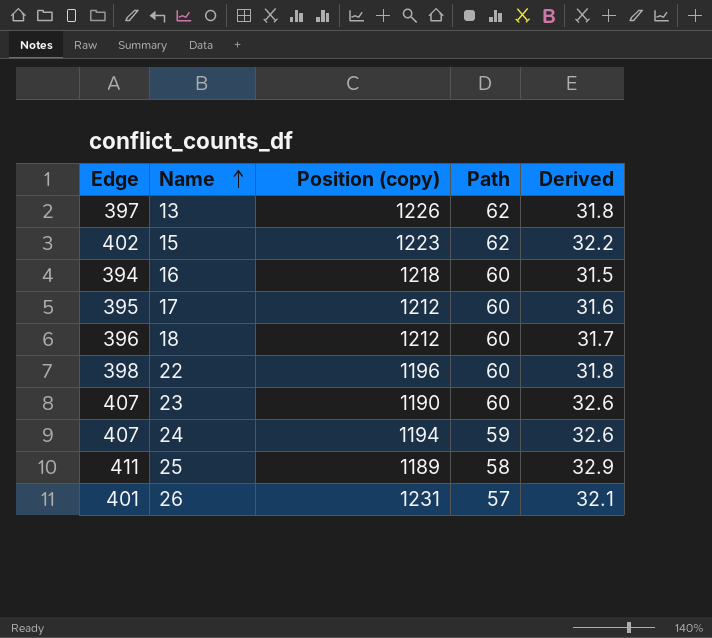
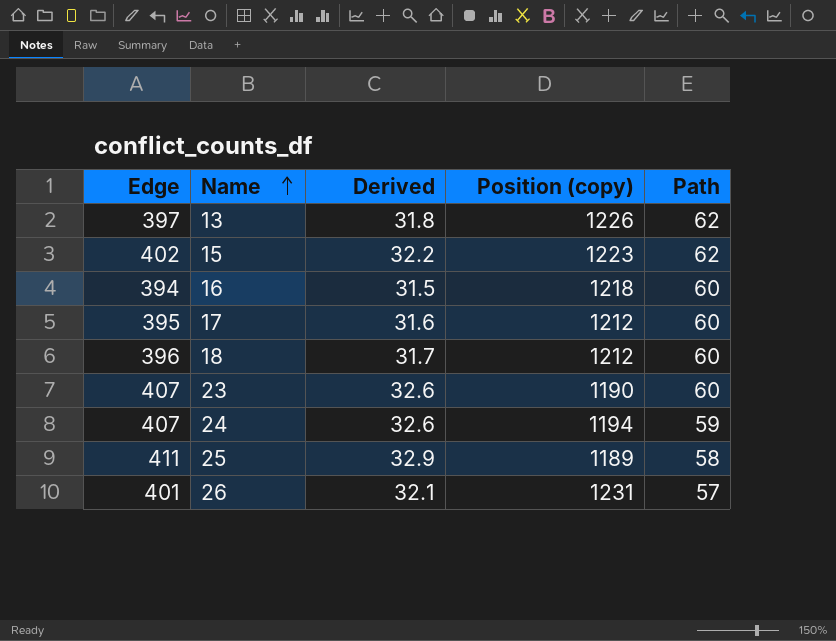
column Derived | position: 5 -> 3
row 22: 398 | 1196 | 60 | 31.8 -> none

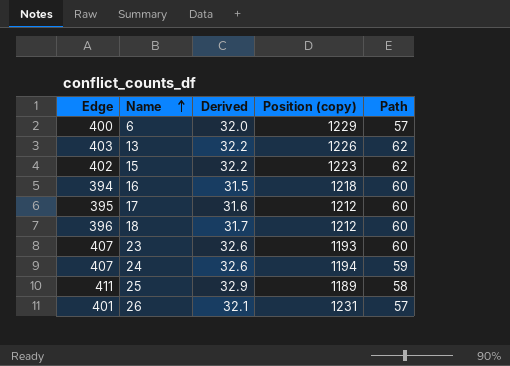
row 6: none -> 400 | 32.0 | 1229 | 57
13 | Edge: 397 -> 403
13 | Derived: 31.8 -> 32.2
23 | Position (copy): 1190 -> 1193

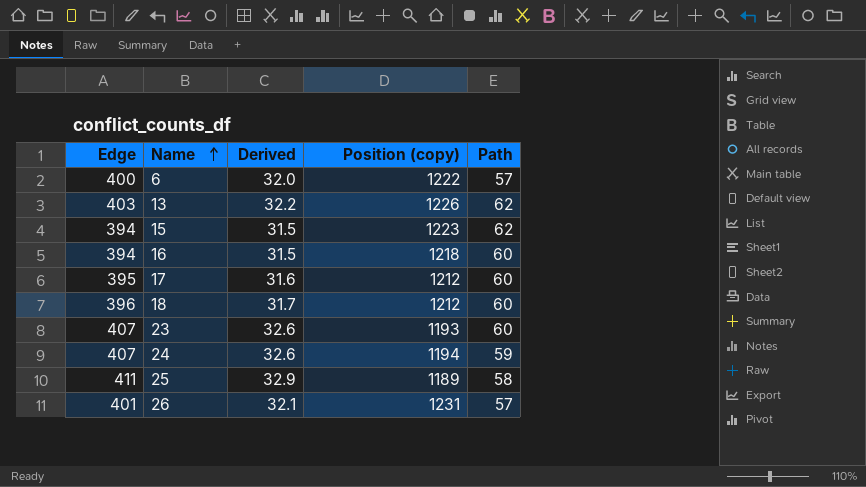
6 | Position (copy): 1229 -> 1222
15 | Edge: 402 -> 394
15 | Derived: 32.2 -> 31.5

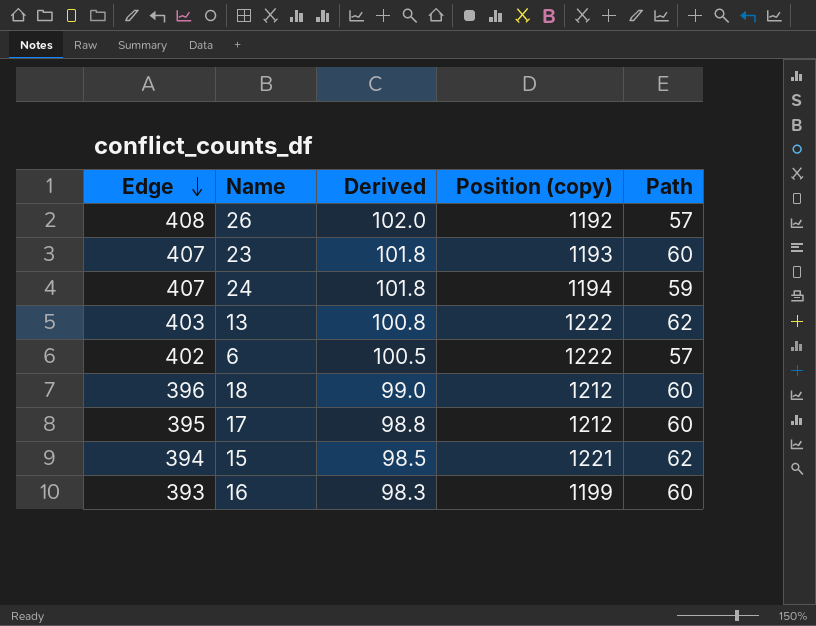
row order: Name ascending -> Edge descending
column Derived | formula: [Edge] * 0.08 -> [Edge] * 0.25
row 25: 411 | 32.9 | 1189 | 58 -> none
26 | Edge: 401 -> 408
26 | Position (copy): 1231 -> 1192
13 | Position (copy): 1226 -> 1222
6 | Edge: 400 -> 402
15 | Position (copy): 1223 -> 1221
16 | Edge: 394 -> 393
16 | Position (copy): 1218 -> 1199

